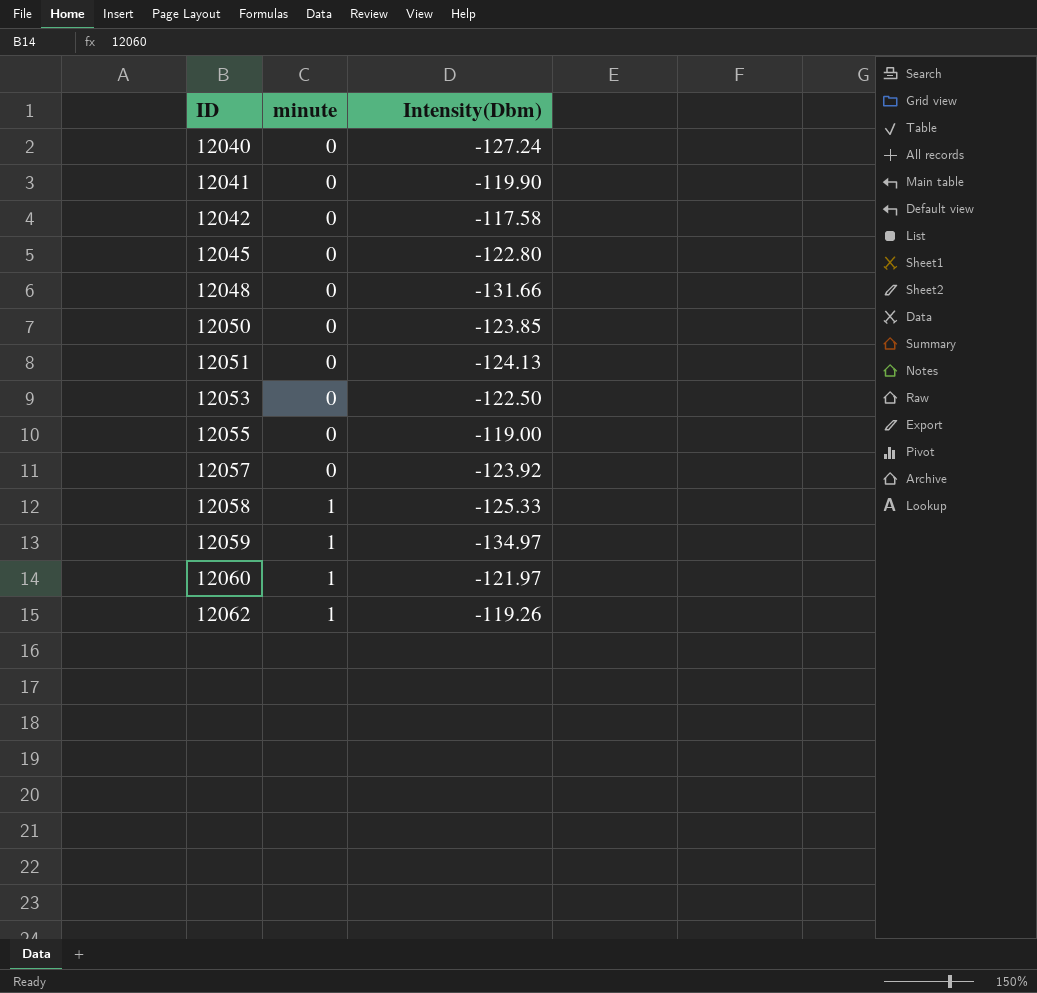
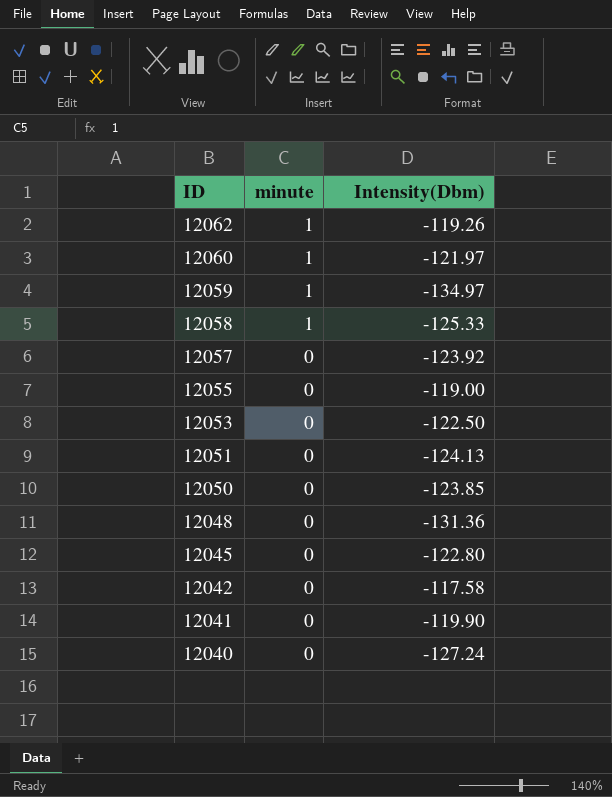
row order: ID ascending -> ID descending
12048 | Intensity(Dbm): -131.66 -> -131.36

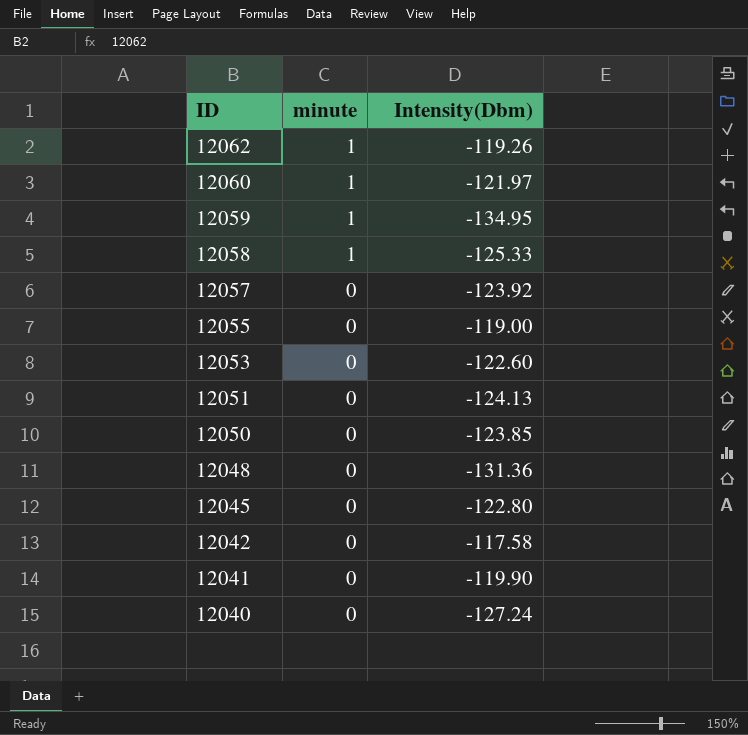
12059 | Intensity(Dbm): -134.97 -> -134.95
12053 | Intensity(Dbm): -122.50 -> -122.60

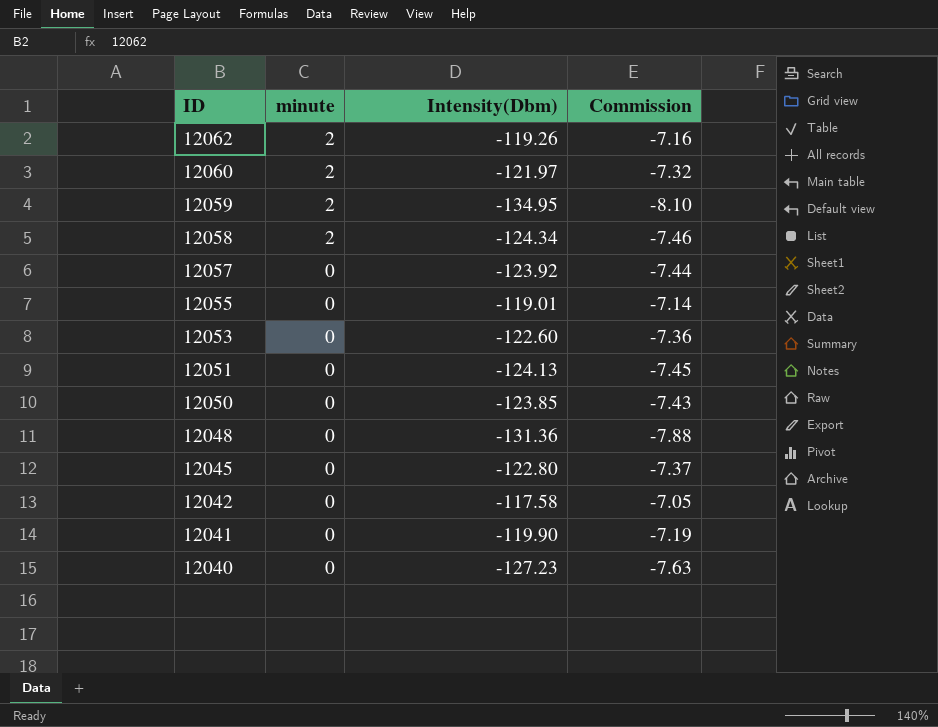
column Commission | formula: none -> [Intensity(Dbm)] * 0.06
12062 | minute: 1 -> 2
12060 | minute: 1 -> 2
12059 | minute: 1 -> 2
12058 | minute: 1 -> 2
12058 | Intensity(Dbm): -125.33 -> -124.34
12055 | Intensity(Dbm): -119.00 -> -119.01
12040 | Intensity(Dbm): -127.24 -> -127.23

